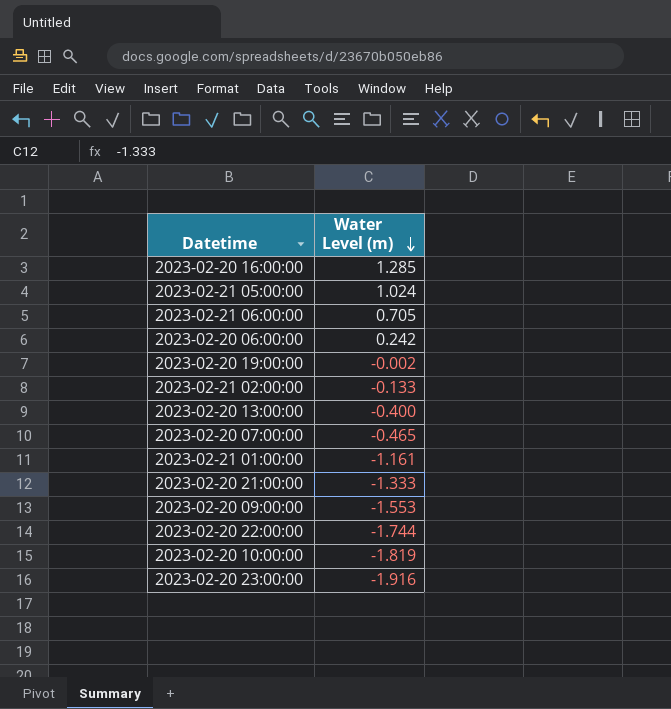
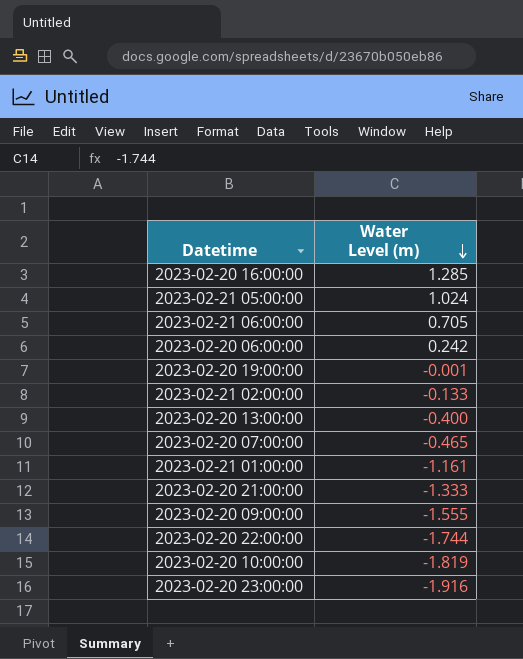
2023-02-20 19:00:00 | Water Level (m): -0.002 -> -0.001
2023-02-20 09:00:00 | Water Level (m): -1.553 -> -1.555

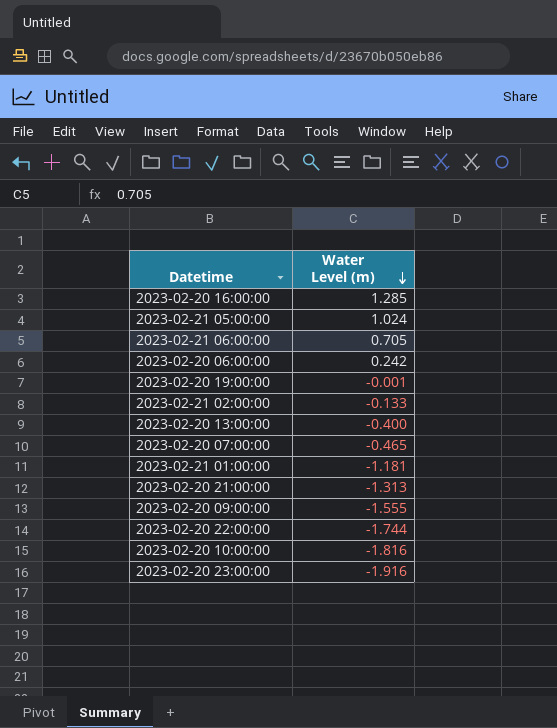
2023-02-21 01:00:00 | Water Level (m): -1.161 -> -1.181
2023-02-20 21:00:00 | Water Level (m): -1.333 -> -1.313
2023-02-20 10:00:00 | Water Level (m): -1.819 -> -1.816

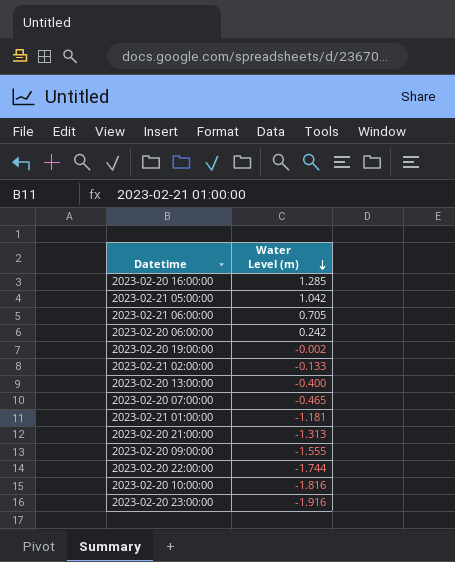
2023-02-21 05:00:00 | Water Level (m): 1.024 -> 1.042
2023-02-20 19:00:00 | Water Level (m): -0.001 -> -0.002

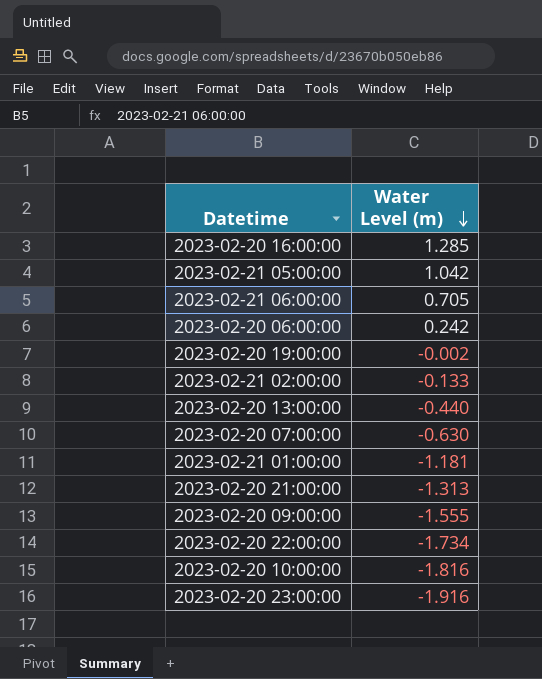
2023-02-20 13:00:00 | Water Level (m): -0.400 -> -0.440
2023-02-20 07:00:00 | Water Level (m): -0.465 -> -0.630
2023-02-20 22:00:00 | Water Level (m): -1.744 -> -1.734

